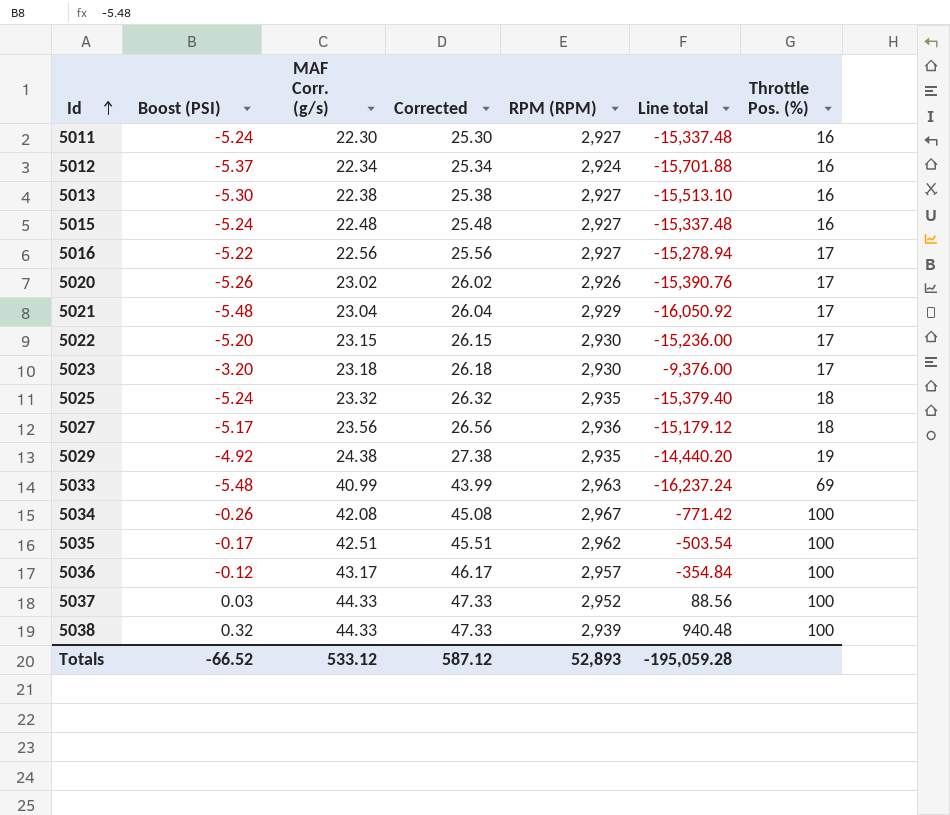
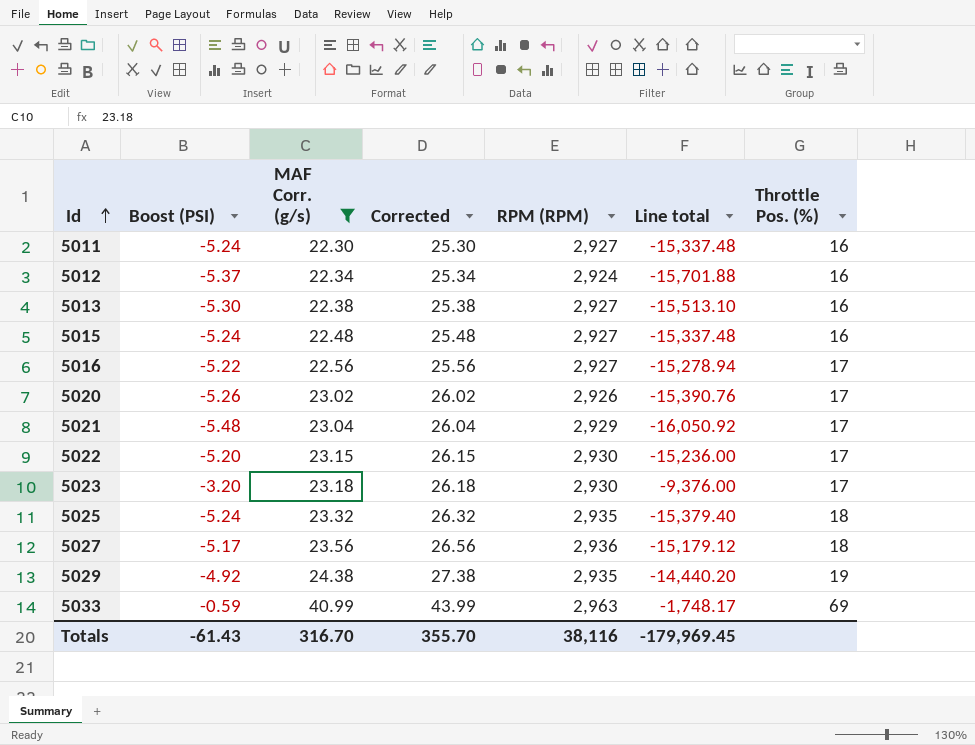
filter: none -> MAF Corr. (g/s) <= 40.99
5033 | Boost (PSI): -5.48 -> -0.59
5033 | Line total: -16,237.24 -> -1,748.17
Totals | Boost (PSI): -66.52 -> -61.43
Totals | MAF Corr. (g/s): 533.12 -> 316.70
Totals | Corrected: 587.12 -> 355.70
Totals | RPM (RPM): 52,893 -> 38,116
Totals | Line total: -195,059.28 -> -179,969.45

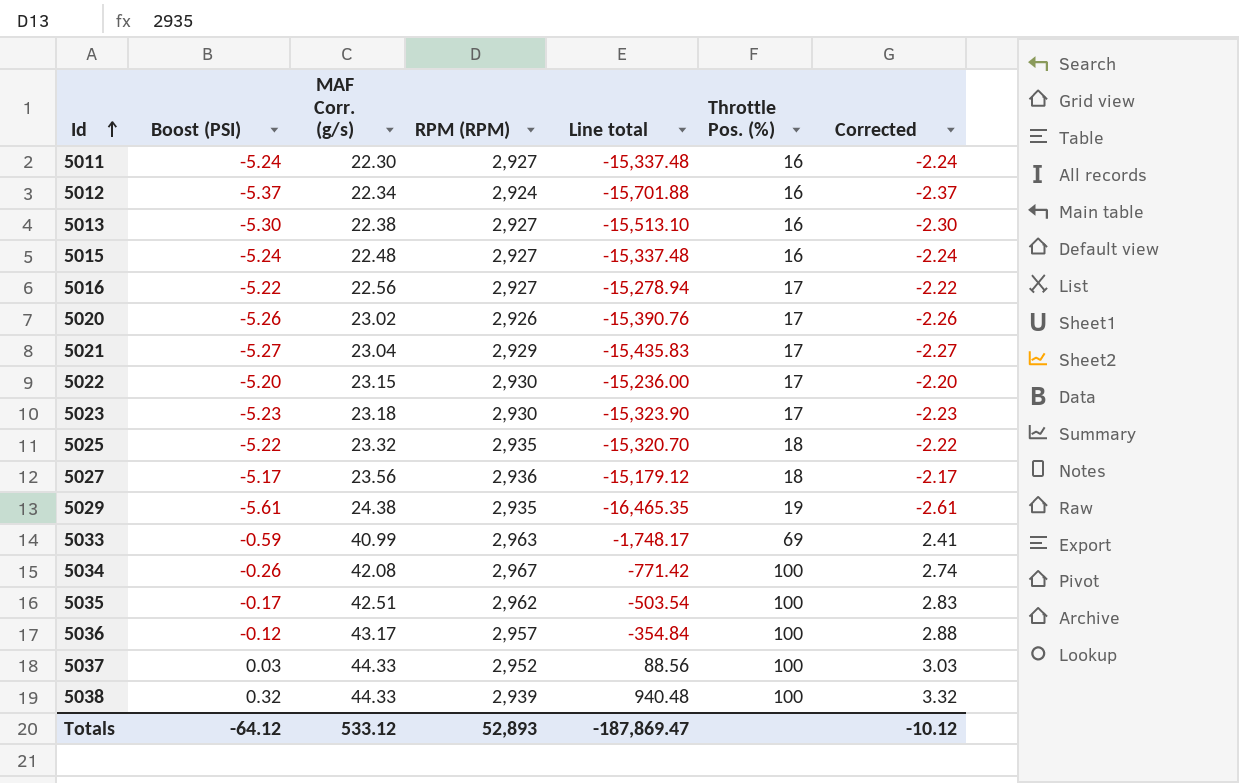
filter: MAF Corr. (g/s) <= 40.99 -> none
column Corrected | formula: [MAF Corr. (g/s)] + 3 -> [Boost (PSI)] + 3
column Corrected | position: 4 -> 7
5021 | Boost (PSI): -5.48 -> -5.27
5021 | Line total: -16,050.92 -> -15,435.83
5023 | Boost (PSI): -3.20 -> -5.23
5023 | Line total: -9,376.00 -> -15,323.90
5025 | Boost (PSI): -5.24 -> -5.22
5025 | Line total: -15,379.40 -> -15,320.70
5029 | Boost (PSI): -4.92 -> -5.61
5029 | Line total: -14,440.20 -> -16,465.35
Totals | Boost (PSI): -61.43 -> -64.12
Totals | MAF Corr. (g/s): 316.70 -> 533.12
Totals | RPM (RPM): 38,116 -> 52,893
Totals | Line total: -179,969.45 -> -187,869.47
Totals | Corrected: 355.70 -> -10.12

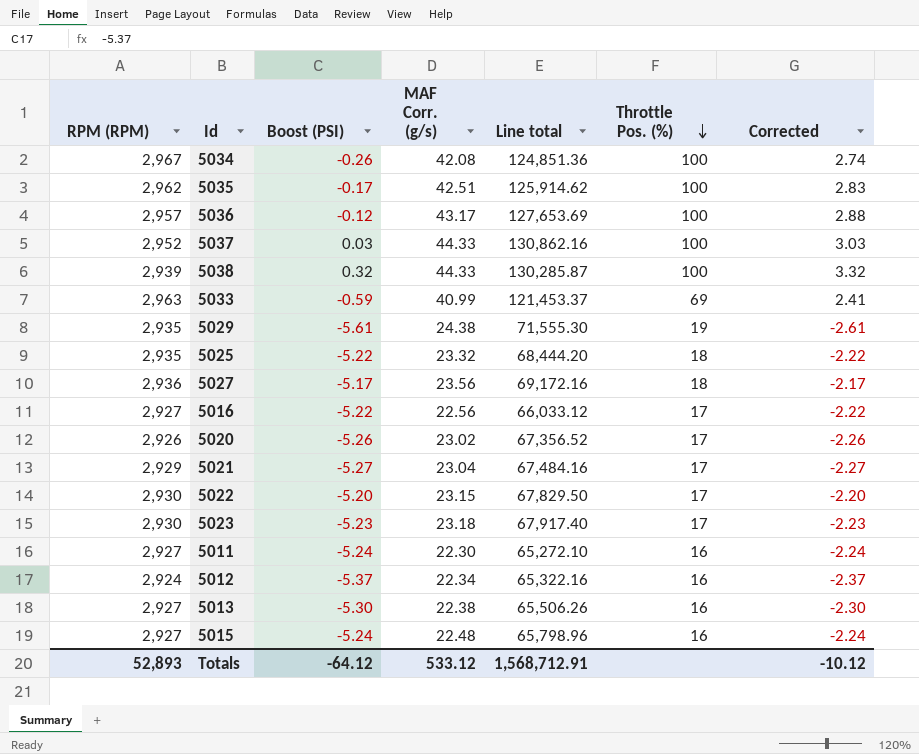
row order: Id ascending -> Throttle Pos. (%) descending
column RPM (RPM) | position: 4 -> 1
column Line total | formula: [Boost (PSI)] * [RPM (RPM)] -> [RPM (RPM)] * [MAF Corr. (g/s)]
Totals | Line total: -187,869.47 -> 1,568,712.91

